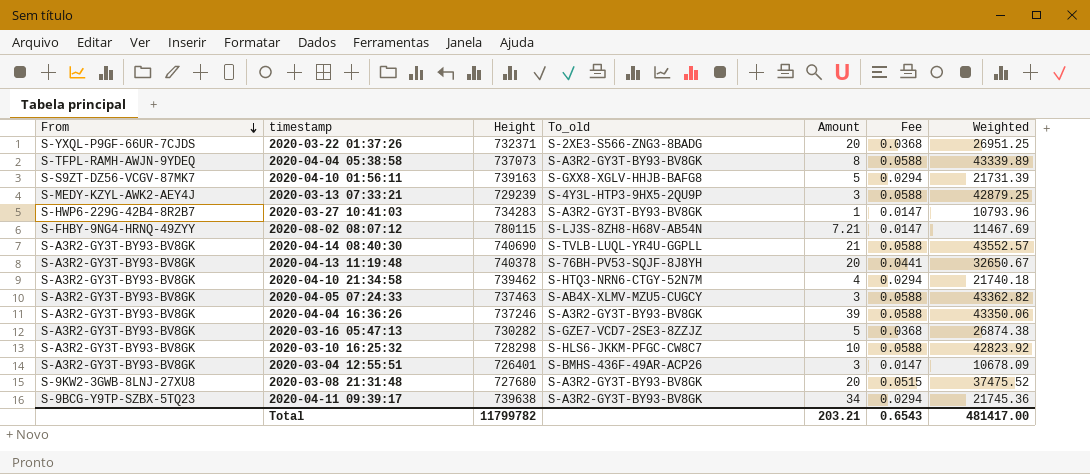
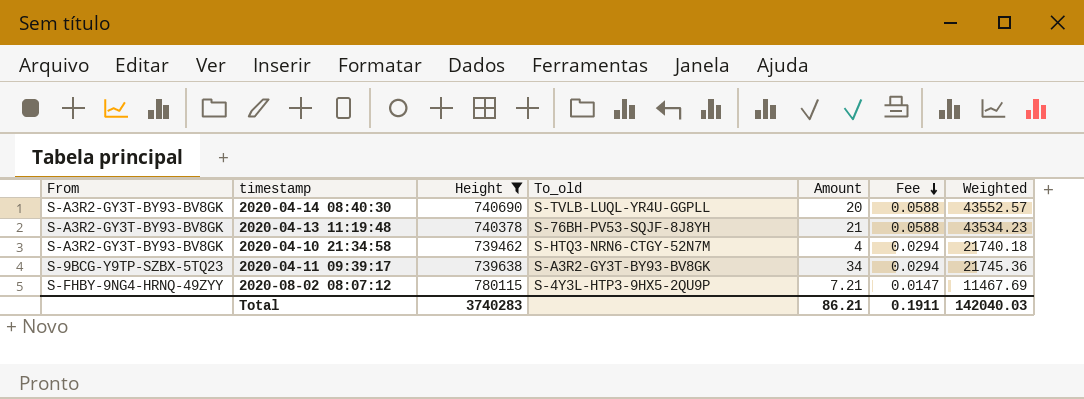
filter: none -> Height >= 739462
row order: From descending -> Fee descending
2020-04-14 08:40:30 | Amount: 21 -> 20
2020-04-13 11:19:48 | Amount: 20 -> 21
2020-04-13 11:19:48 | Fee: 0.0441 -> 0.0588
2020-04-13 11:19:48 | Weighted: 32650.67 -> 43534.23
2020-08-02 08:07:12 | To_old: S-LJ3S-8ZH8-H68V-AB54N -> S-4Y3L-HTP3-9HX5-2QU9P
Total | Height: 11799782 -> 3740283
Total | Amount: 203.21 -> 86.21
Total | Fee: 0.6543 -> 0.1911
Total | Weighted: 481417.00 -> 142040.03

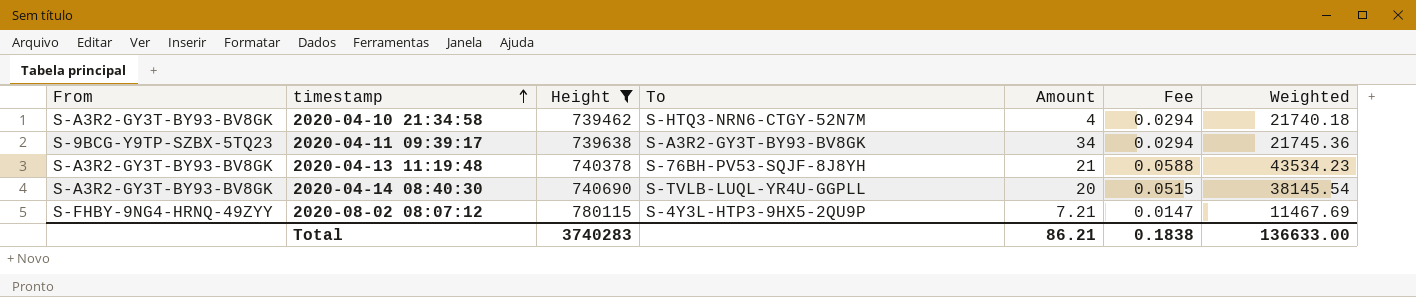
row order: Fee descending -> timestamp ascending
column name: To_old -> To
2020-04-14 08:40:30 | Fee: 0.0588 -> 0.0515
2020-04-14 08:40:30 | Weighted: 43552.57 -> 38145.54
Total | Fee: 0.1911 -> 0.1838
Total | Weighted: 142040.03 -> 136633.00

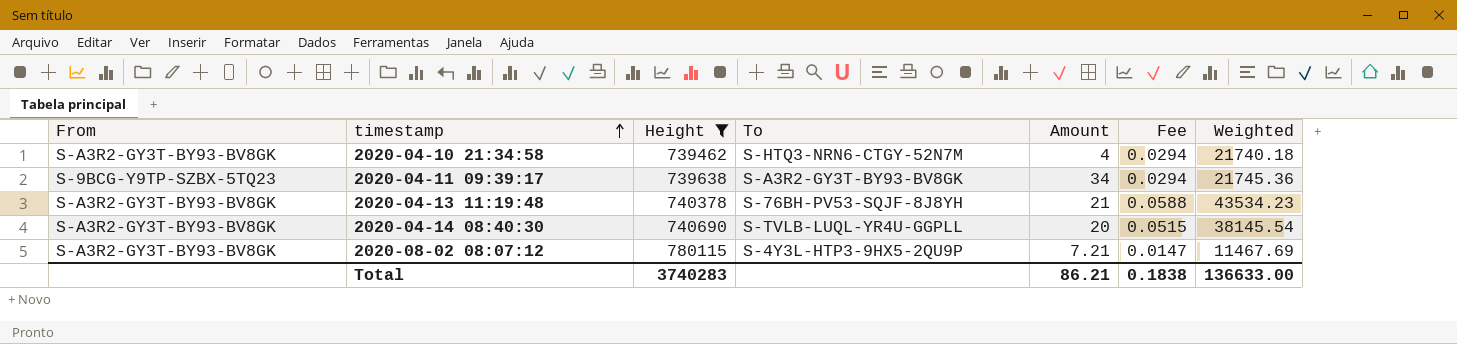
2020-08-02 08:07:12 | From: S-FHBY-9NG4-HRNQ-49ZYY -> S-A3R2-GY3T-BY93-BV8GK

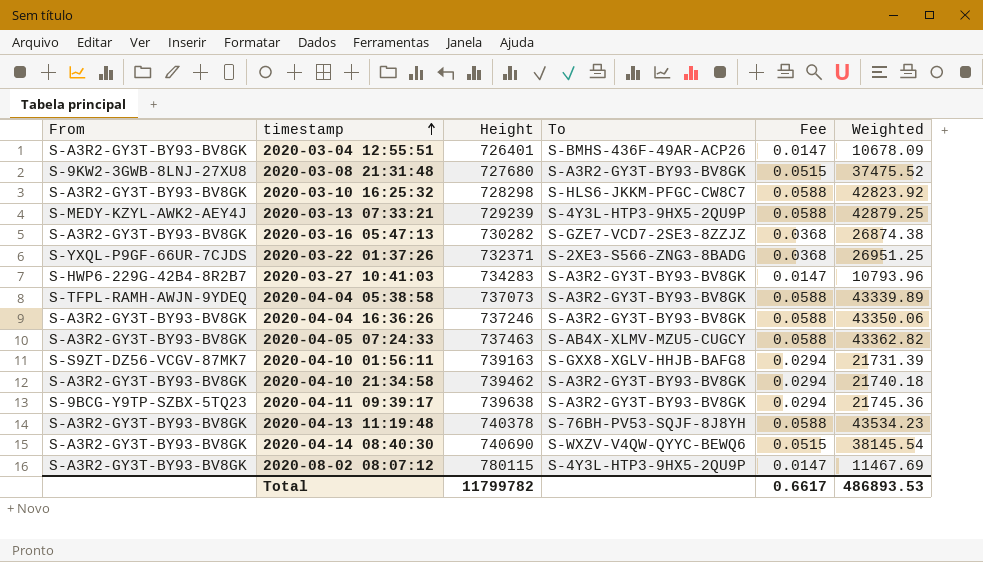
filter: Height >= 739462 -> none
column Amount | position: 5 -> none
2020-04-10 21:34:58 | To: S-HTQ3-NRN6-CTGY-52N7M -> S-A3R2-GY3T-BY93-BV8GK
2020-04-14 08:40:30 | To: S-TVLB-LUQL-YR4U-GGPLL -> S-WXZV-V4QW-QYYC-BEWQ6
Total | Height: 3740283 -> 11799782
Total | Fee: 0.1838 -> 0.6617
Total | Weighted: 136633.00 -> 486893.53

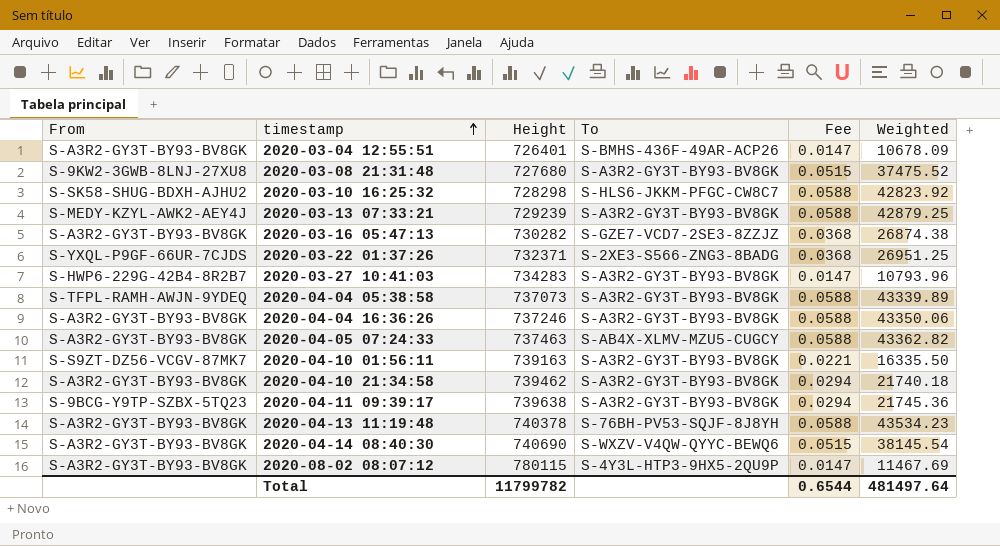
2020-03-10 16:25:32 | From: S-A3R2-GY3T-BY93-BV8GK -> S-SK58-SHUG-BDXH-AJHU2
2020-03-13 07:33:21 | To: S-4Y3L-HTP3-9HX5-2QU9P -> S-A3R2-GY3T-BY93-BV8GK
2020-04-10 01:56:11 | To: S-GXX8-XGLV-HHJB-BAFG8 -> S-A3R2-GY3T-BY93-BV8GK
2020-04-10 01:56:11 | Fee: 0.0294 -> 0.0221
2020-04-10 01:56:11 | Weighted: 21731.39 -> 16335.50
Total | Fee: 0.6617 -> 0.6544
Total | Weighted: 486893.53 -> 481497.64

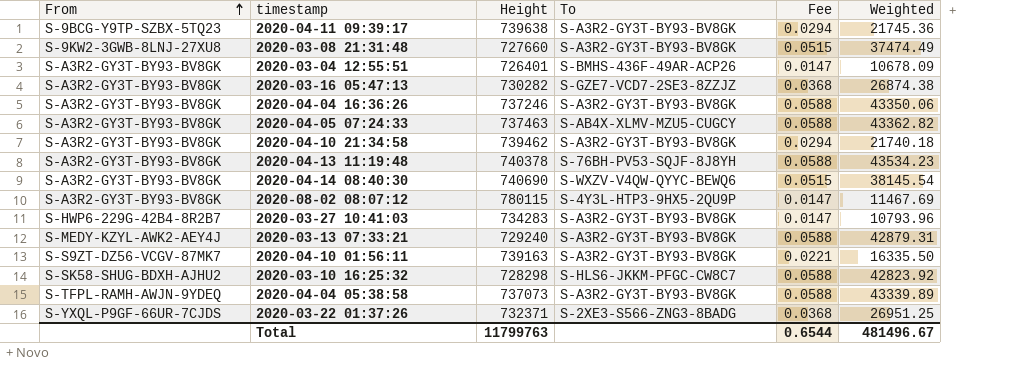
row order: timestamp ascending -> From ascending
2020-03-08 21:31:48 | Height: 727680 -> 727660
2020-03-08 21:31:48 | Weighted: 37475.52 -> 37474.49
2020-03-13 07:33:21 | Height: 729239 -> 729240
2020-03-13 07:33:21 | Weighted: 42879.25 -> 42879.31
Total | Height: 11799782 -> 11799763
Total | Weighted: 481497.64 -> 481496.67

